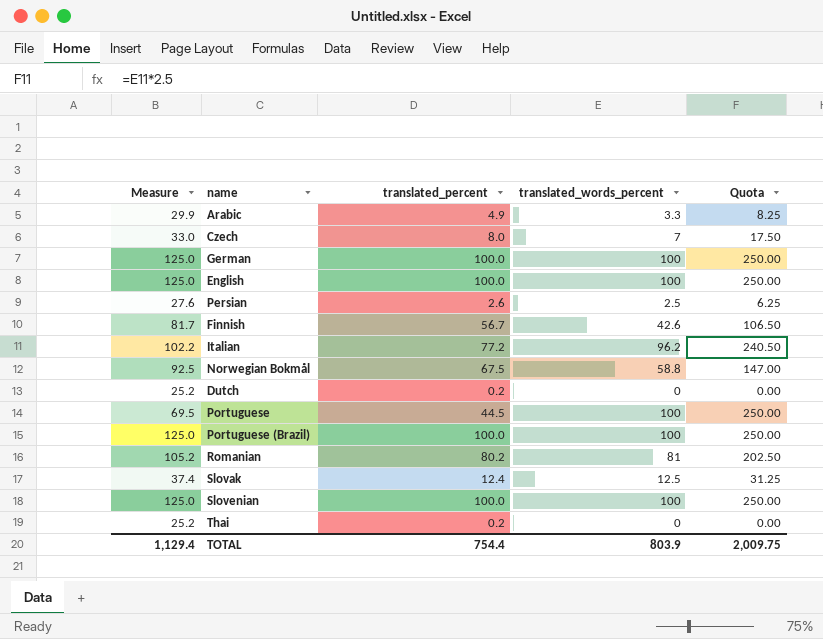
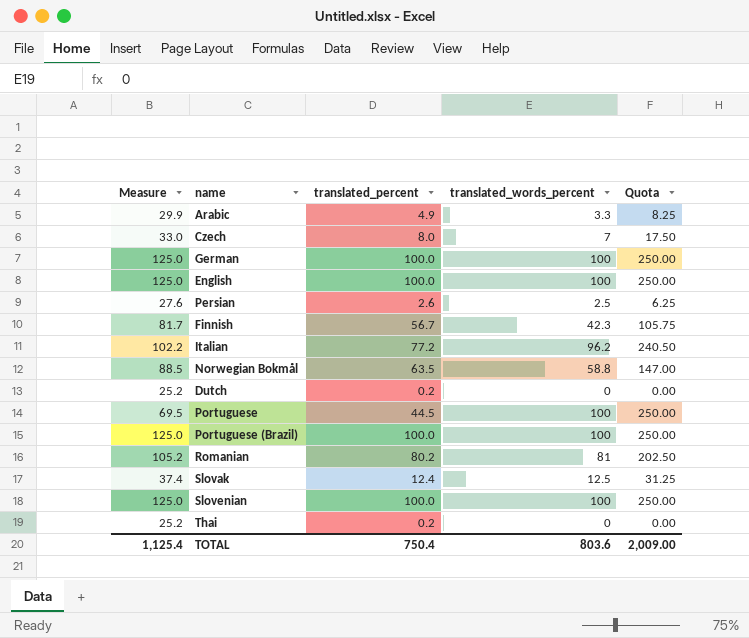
Finnish | translated_words_percent: 42.6 -> 42.3
Finnish | Quota: 106.50 -> 105.75
Norwegian Bokmål | Measure: 92.5 -> 88.5
Norwegian Bokmål | translated_percent: 67.5 -> 63.5
TOTAL | Measure: 1,129.4 -> 1,125.4
TOTAL | translated_percent: 754.4 -> 750.4
TOTAL | translated_words_percent: 803.9 -> 803.6
TOTAL | Quota: 2,009.75 -> 2,009.00

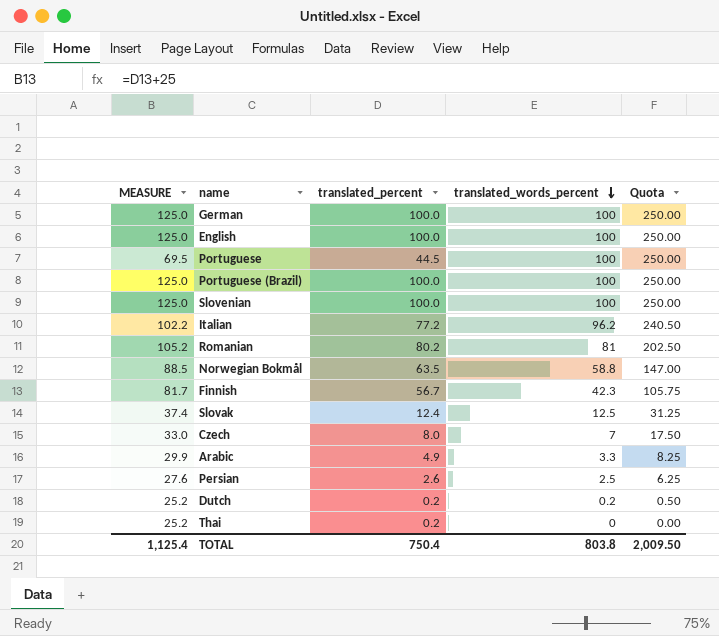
row order: none -> translated_words_percent descending
column name: Measure -> MEASURE
Dutch | translated_words_percent: 0 -> 0.2
Dutch | Quota: 0.00 -> 0.50
TOTAL | translated_words_percent: 803.6 -> 803.8
TOTAL | Quota: 2,009.00 -> 2,009.50

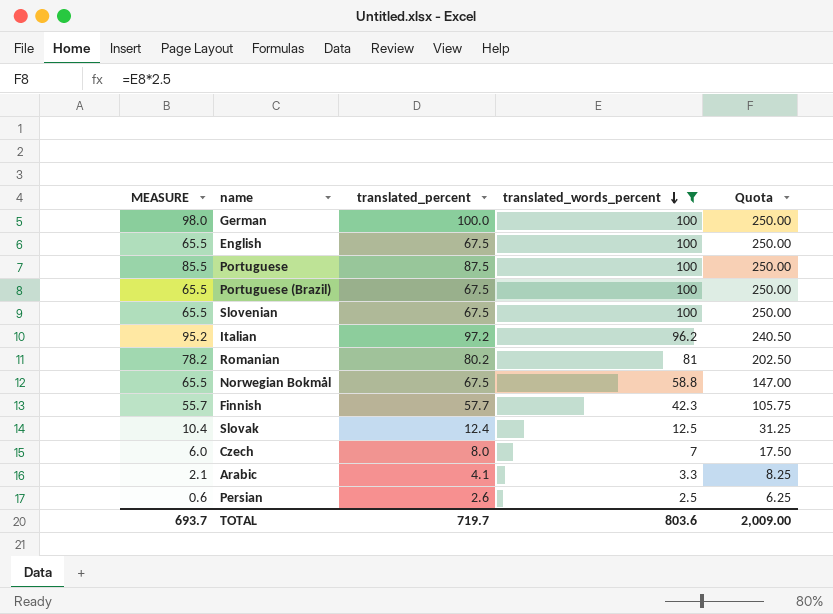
filter: none -> translated_words_percent >= 2.5
column MEASURE | formula: [translated_percent] + 25 -> [translated_percent] - 2
English | translated_percent: 100.0 -> 67.5
Portuguese | translated_percent: 44.5 -> 87.5
Portuguese (Brazil) | translated_percent: 100.0 -> 67.5
Slovenian | translated_percent: 100.0 -> 67.5
Italian | translated_percent: 77.2 -> 97.2
Norwegian Bokmål | translated_percent: 63.5 -> 67.5
Finnish | translated_percent: 56.7 -> 57.7
Arabic | translated_percent: 4.9 -> 4.1
TOTAL | MEASURE: 1,125.4 -> 693.7
TOTAL | translated_percent: 750.4 -> 719.7
TOTAL | translated_words_percent: 803.8 -> 803.6
TOTAL | Quota: 2,009.50 -> 2,009.00

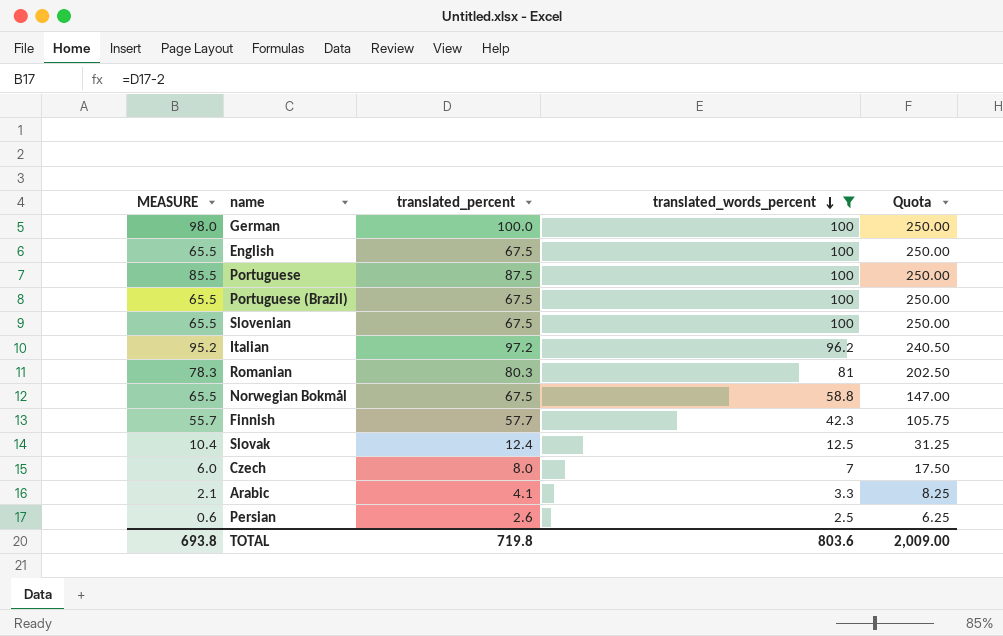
Romanian | MEASURE: 78.2 -> 78.3
Romanian | translated_percent: 80.2 -> 80.3
TOTAL | MEASURE: 693.7 -> 693.8
TOTAL | translated_percent: 719.7 -> 719.8

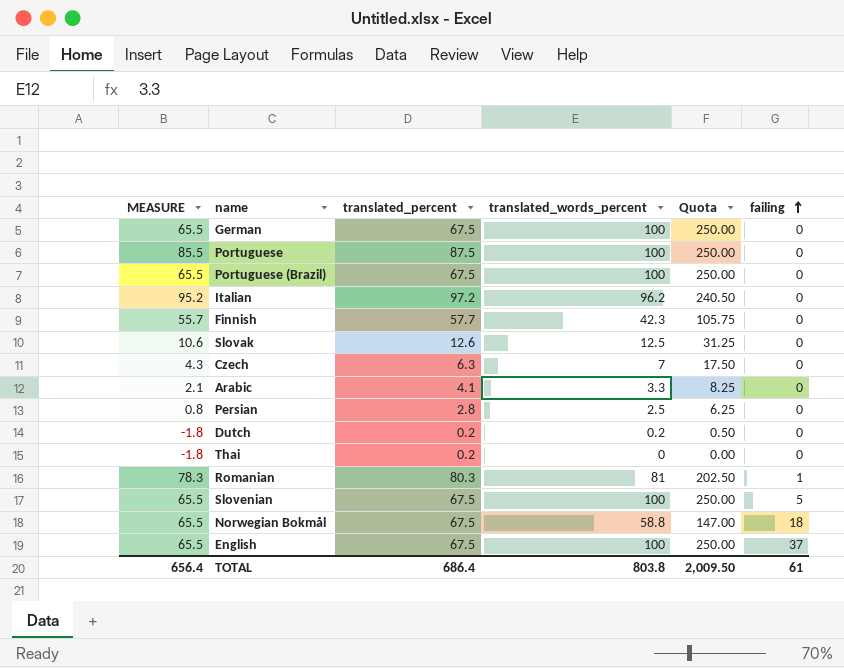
filter: translated_words_percent >= 2.5 -> none
row order: translated_words_percent descending -> failing ascending
column failing | position: none -> 6
German | MEASURE: 98.0 -> 65.5
German | translated_percent: 100.0 -> 67.5
Slovak | MEASURE: 10.4 -> 10.6
Slovak | translated_percent: 12.4 -> 12.6
Czech | MEASURE: 6.0 -> 4.3
Czech | translated_percent: 8.0 -> 6.3
Persian | MEASURE: 0.6 -> 0.8
Persian | translated_percent: 2.6 -> 2.8
TOTAL | MEASURE: 693.8 -> 656.4
TOTAL | translated_percent: 719.8 -> 686.4
TOTAL | translated_words_percent: 803.6 -> 803.8
TOTAL | Quota: 2,009.00 -> 2,009.50

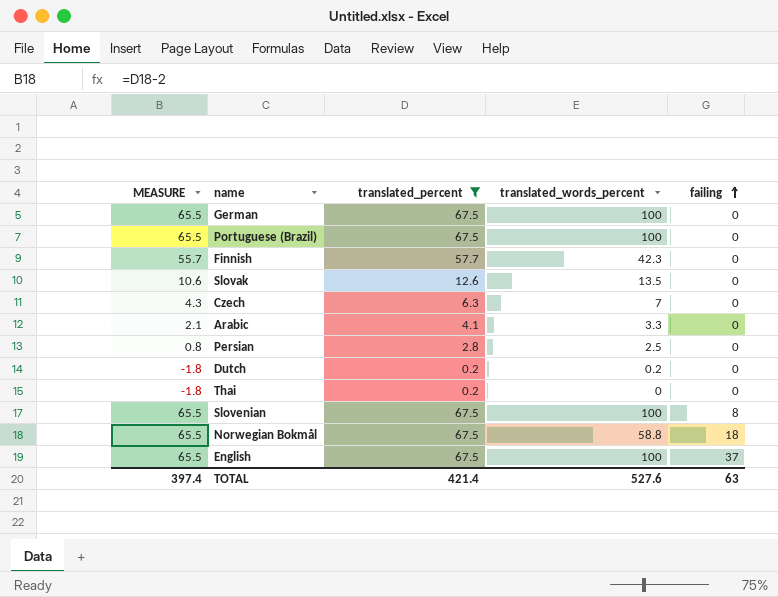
filter: none -> translated_percent <= 67.5
column Quota | formula: [translated_words_percent] * 2.5 -> none
Slovak | translated_words_percent: 12.5 -> 13.5
Slovenian | failing: 5 -> 8
TOTAL | MEASURE: 656.4 -> 397.4
TOTAL | translated_percent: 686.4 -> 421.4
TOTAL | translated_words_percent: 803.8 -> 527.6
TOTAL | failing: 61 -> 63

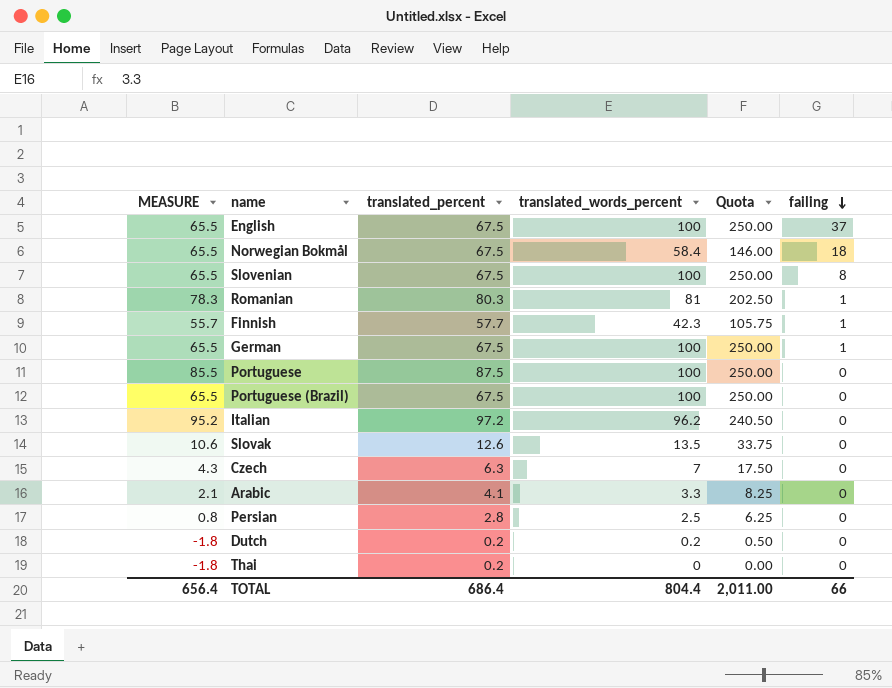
filter: translated_percent <= 67.5 -> none
row order: failing ascending -> failing descending
column Quota | formula: none -> [translated_words_percent] * 2.5
Norwegian Bokmål | translated_words_percent: 58.8 -> 58.4
Finnish | failing: 0 -> 1
German | failing: 0 -> 1
TOTAL | MEASURE: 397.4 -> 656.4
TOTAL | translated_percent: 421.4 -> 686.4
TOTAL | translated_words_percent: 527.6 -> 804.4
TOTAL | failing: 63 -> 66

